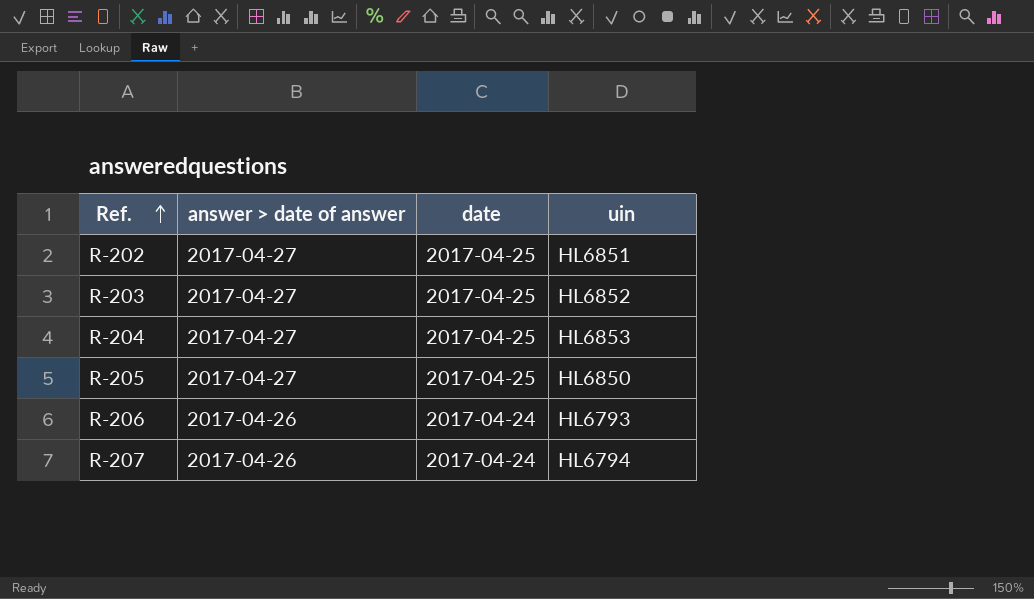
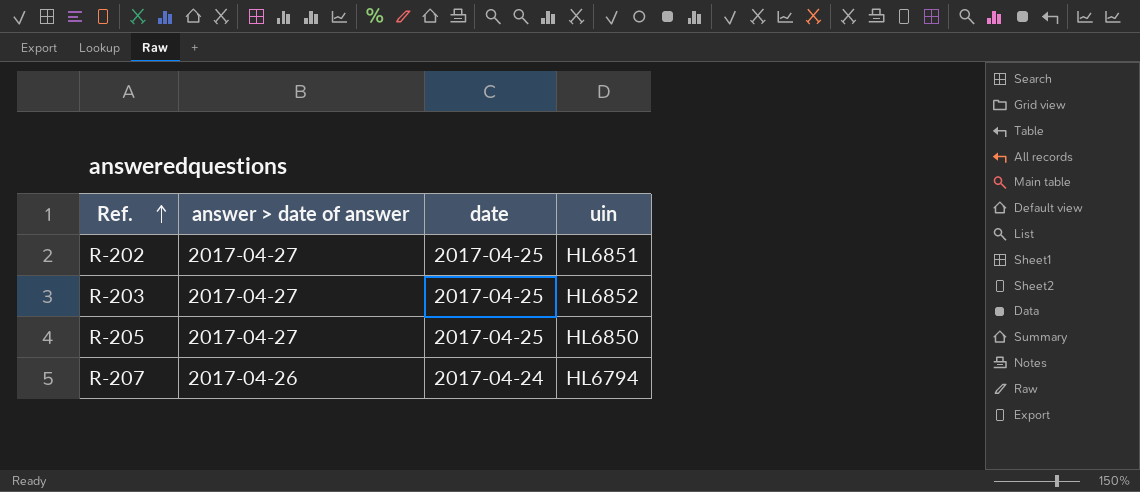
row R-204: 2017-04-27 | 2017-04-25 | HL6853 -> none
row R-206: 2017-04-26 | 2017-04-24 | HL6793 -> none

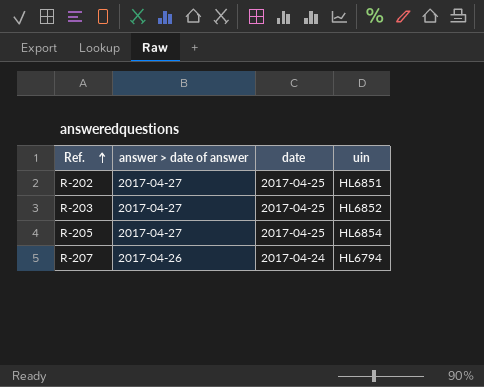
R-205 | uin: HL6850 -> HL6854

